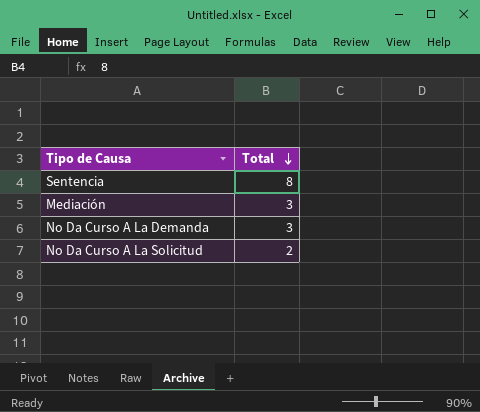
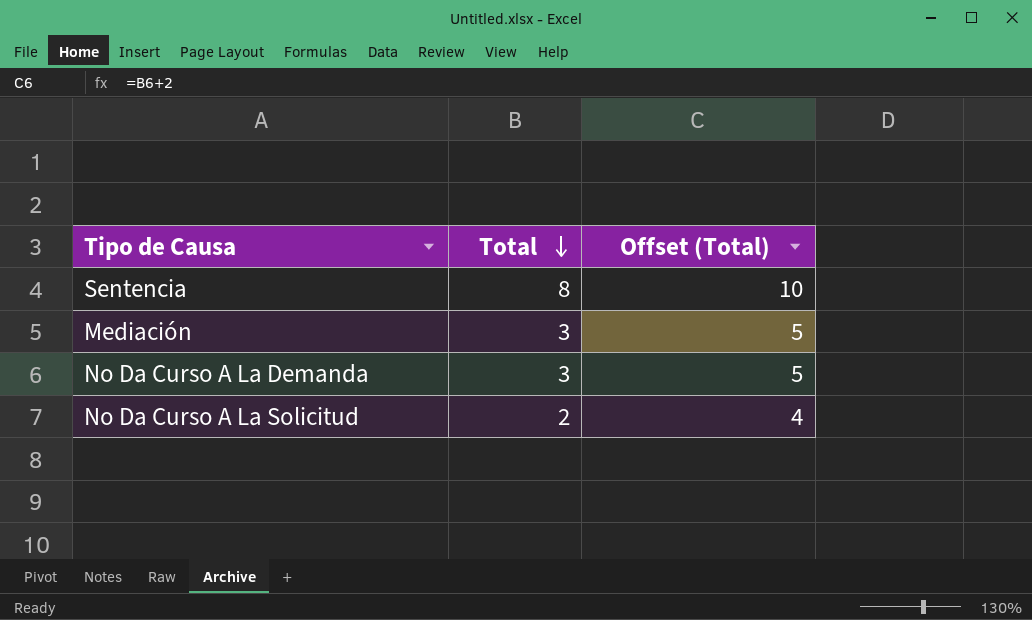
column Offset (Total) | formula: none -> [Total] + 2

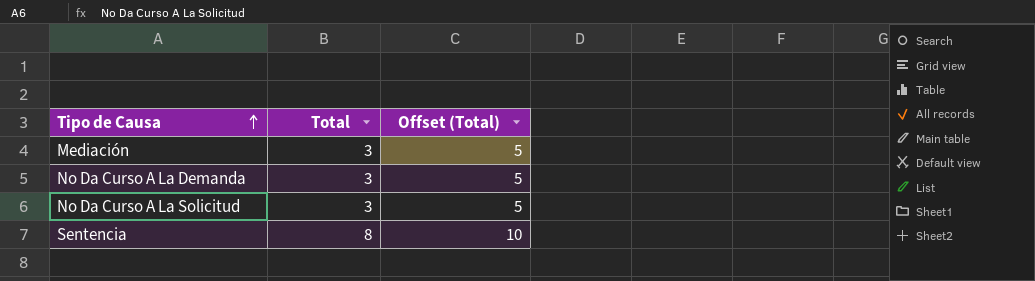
row order: Total descending -> Tipo de Causa ascending
No Da Curso A La Solicitud | Total: 2 -> 3
No Da Curso A La Solicitud | Offset (Total): 4 -> 5

